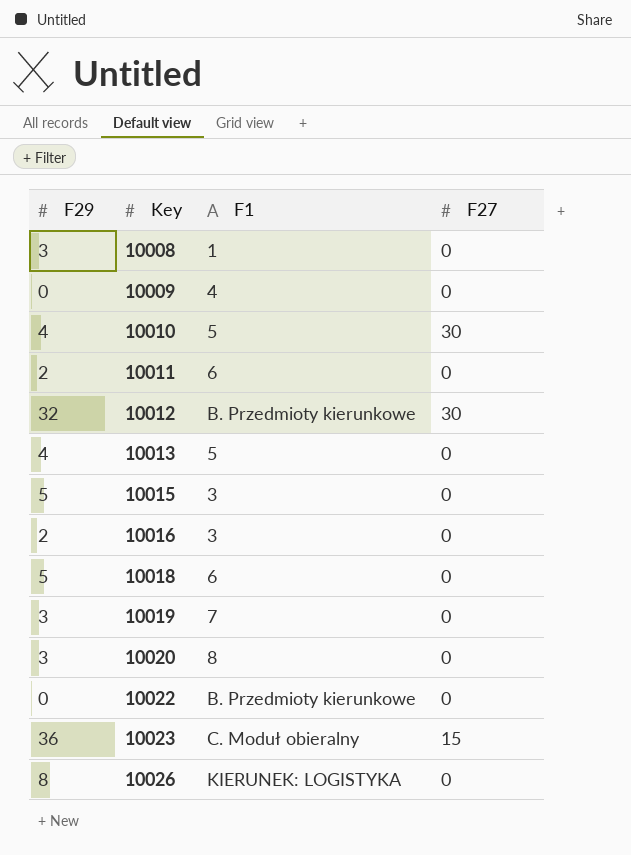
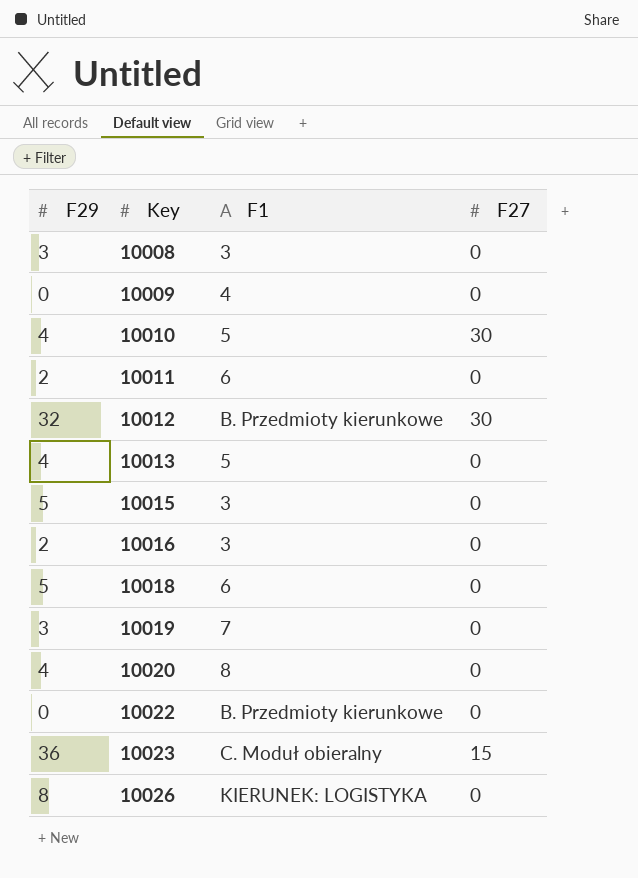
10008 | F1: 1 -> 3
10020 | F29: 3 -> 4

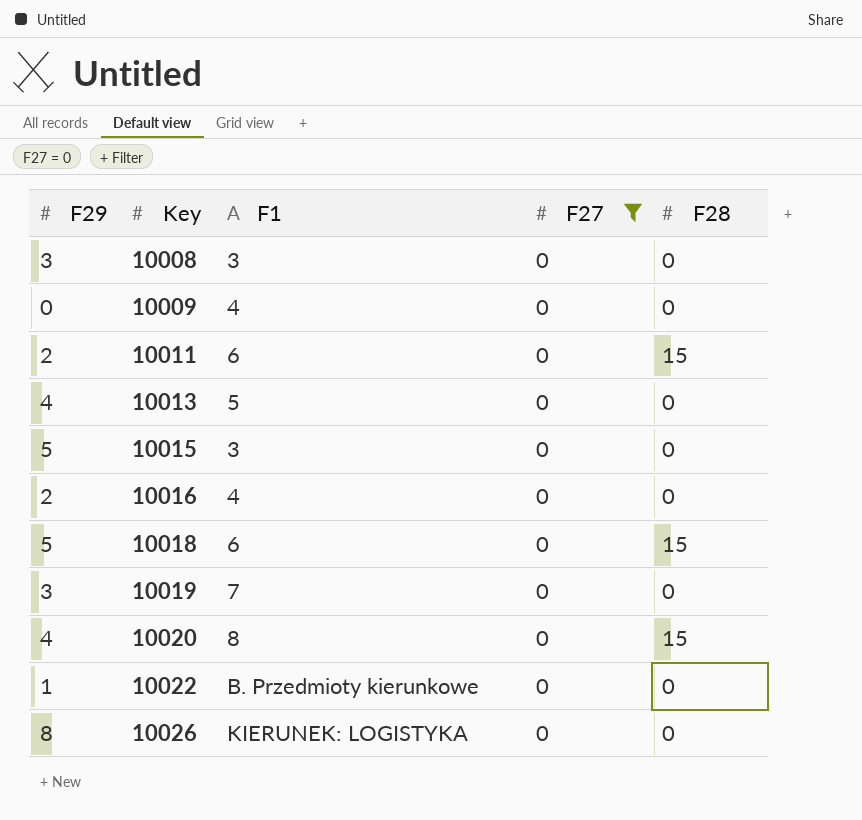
filter: none -> F27 = 0
column F28 | position: none -> 5
10016 | F1: 3 -> 4
10022 | F29: 0 -> 1

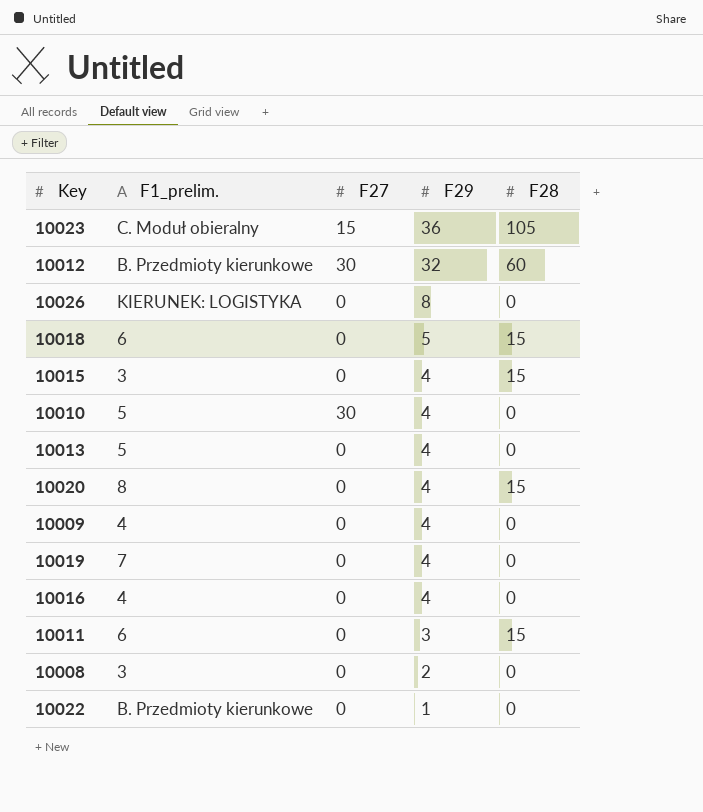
filter: F27 = 0 -> none
row order: Key ascending -> F29 descending
column name: F1 -> F1_prelim.
column F29 | position: 1 -> 4
10015 | F29: 5 -> 4
10015 | F28: 0 -> 15
10009 | F29: 0 -> 4
10019 | F29: 3 -> 4
10016 | F29: 2 -> 4
10011 | F29: 2 -> 3
10008 | F29: 3 -> 2

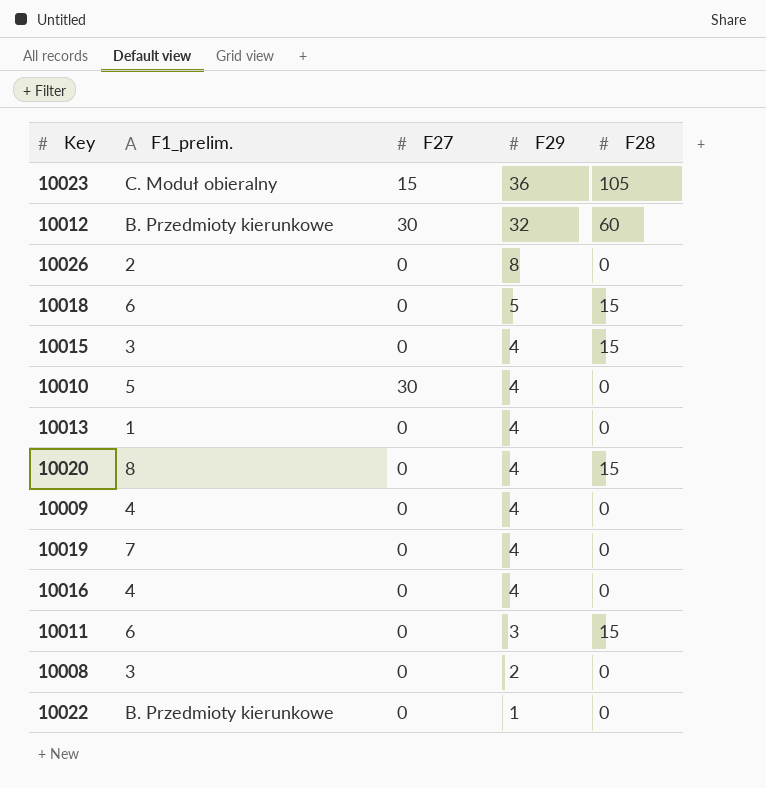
10026 | F1_prelim.: KIERUNEK: LOGISTYKA -> 2
10013 | F1_prelim.: 5 -> 1

